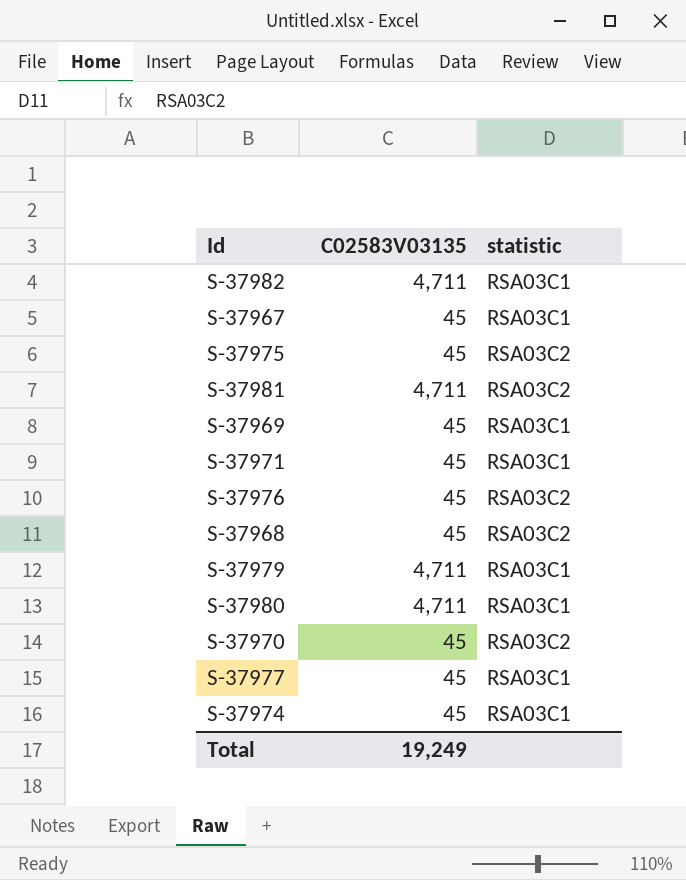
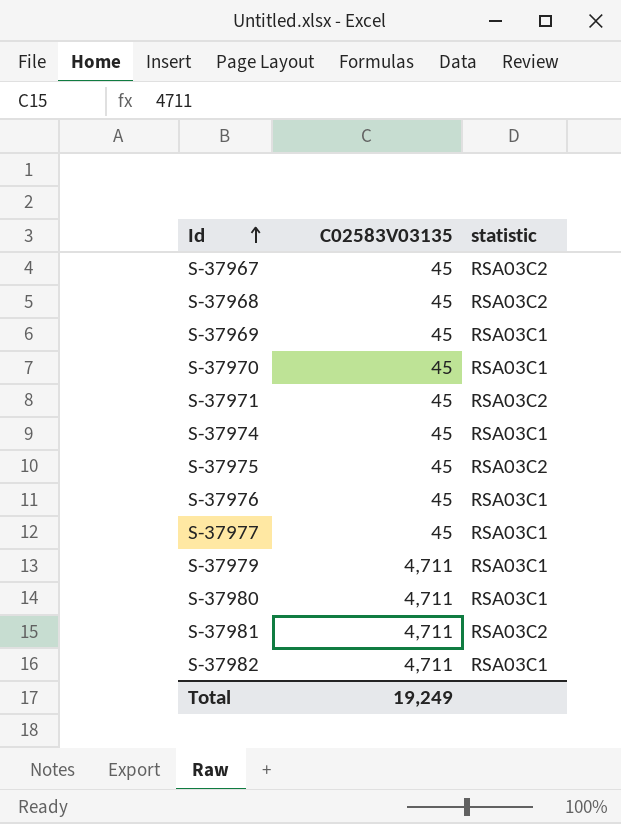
row order: none -> Id ascending
S-37967 | statistic: RSA03C1 -> RSA03C2
S-37970 | statistic: RSA03C2 -> RSA03C1
S-37971 | statistic: RSA03C1 -> RSA03C2
S-37976 | statistic: RSA03C2 -> RSA03C1

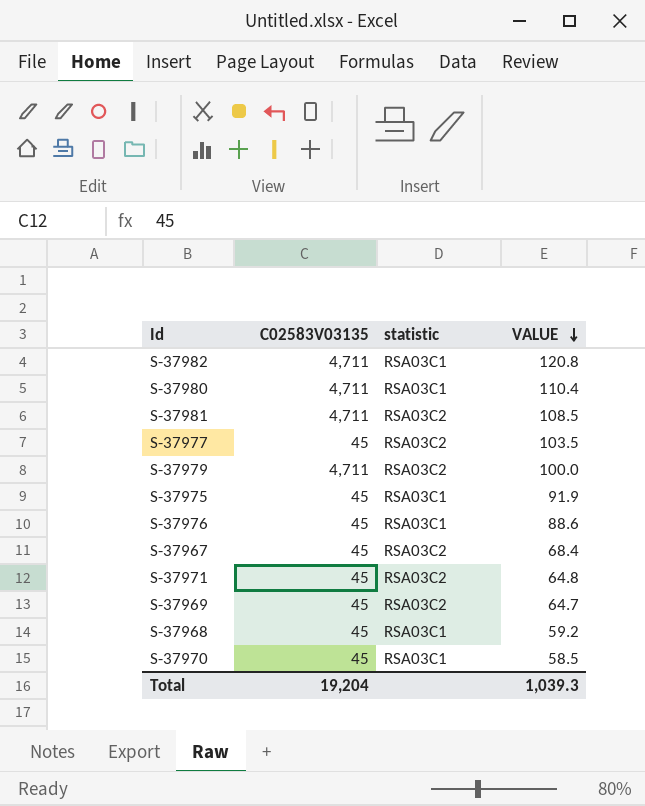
row order: Id ascending -> VALUE descending
column VALUE | position: none -> 4
row S-37974: 45 | RSA03C1 -> none
S-37977 | statistic: RSA03C1 -> RSA03C2
S-37979 | statistic: RSA03C1 -> RSA03C2
S-37975 | statistic: RSA03C2 -> RSA03C1
S-37969 | statistic: RSA03C1 -> RSA03C2
S-37968 | statistic: RSA03C2 -> RSA03C1
Total | C02583V03135: 19,249 -> 19,204

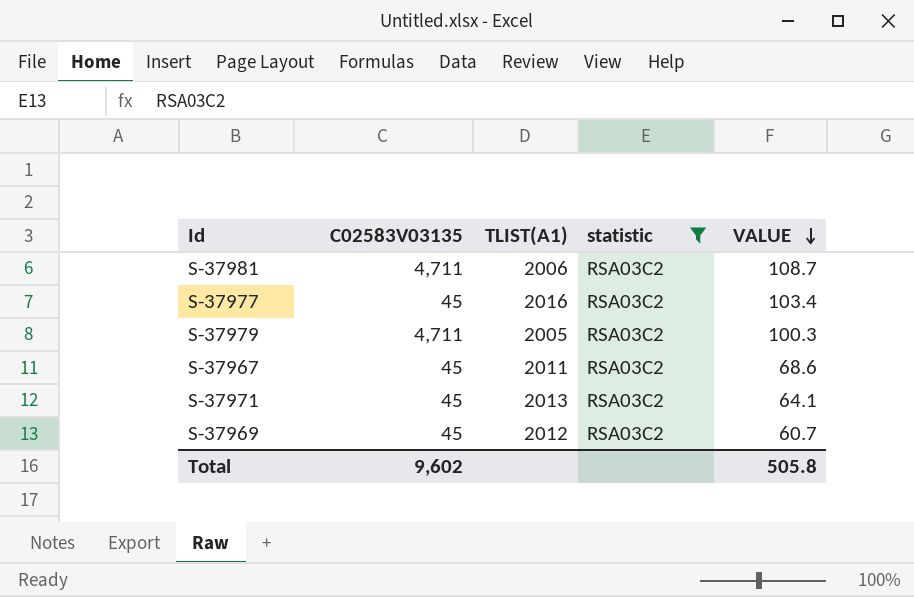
filter: none -> statistic = RSA03C2
column TLIST(A1) | position: none -> 3
S-37981 | VALUE: 108.5 -> 108.7
S-37977 | VALUE: 103.5 -> 103.4
S-37979 | VALUE: 100.0 -> 100.3
S-37967 | VALUE: 68.4 -> 68.6
S-37971 | VALUE: 64.8 -> 64.1
S-37969 | VALUE: 64.7 -> 60.7
Total | C02583V03135: 19,204 -> 9,602
Total | VALUE: 1,039.3 -> 505.8

